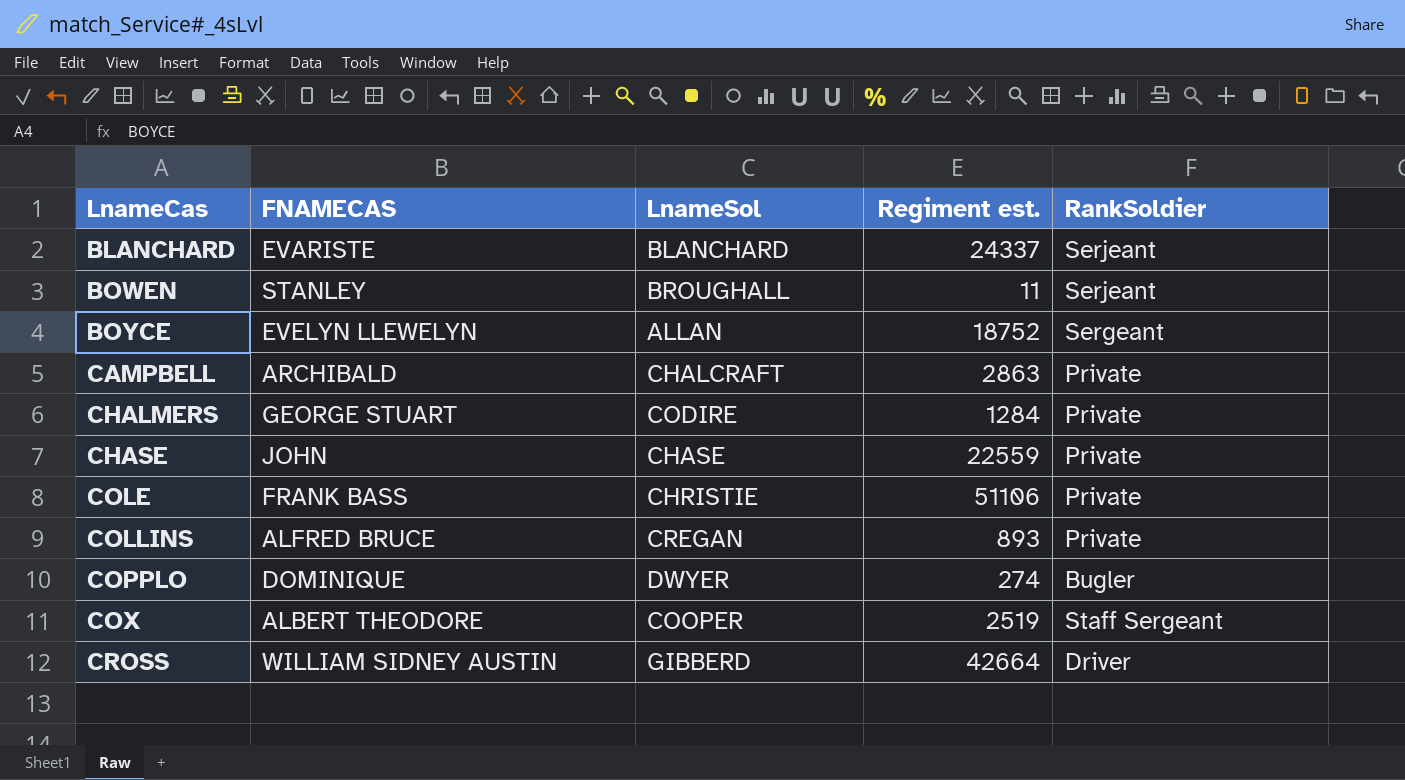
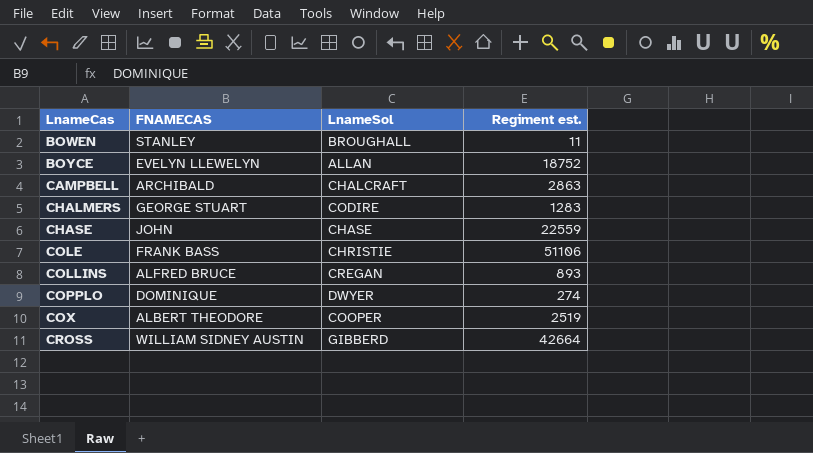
column RankSoldier | position: 5 -> none
row BLANCHARD: EVARISTE | BLANCHARD | 24337 | Serjeant -> none
CHALMERS | Regiment est.: 1284 -> 1283

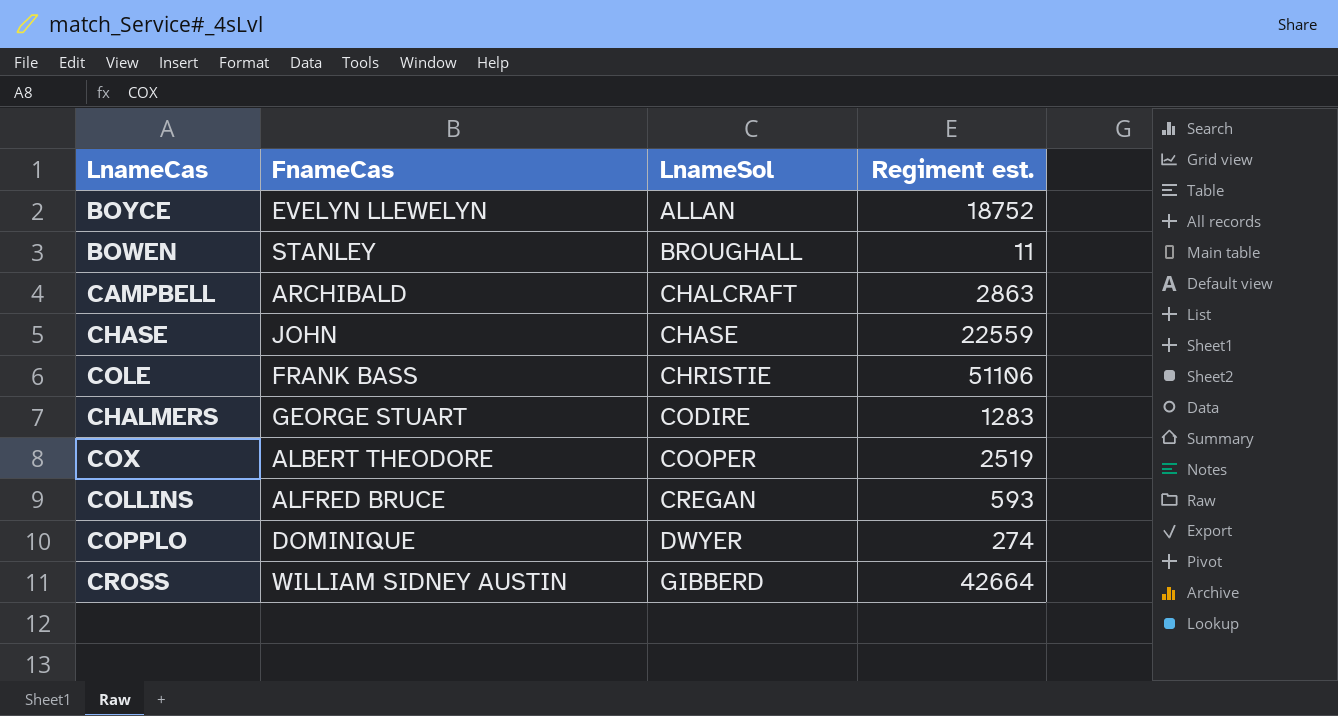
row order: LnameCas ascending -> LnameSol ascending
column name: FNAMECAS -> FnameCas
COLLINS | Regiment est.: 893 -> 593

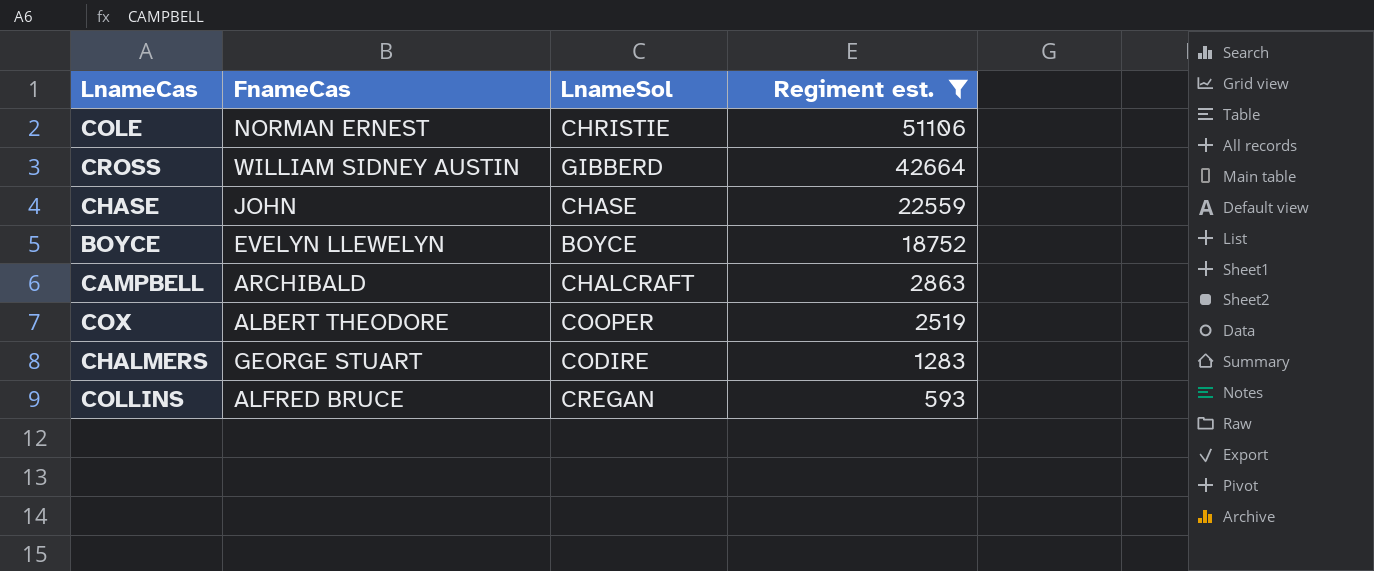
filter: none -> Regiment est. >= 593
row order: LnameSol ascending -> Regiment est. descending
COLE | FnameCas: FRANK BASS -> NORMAN ERNEST
BOYCE | LnameSol: ALLAN -> BOYCE

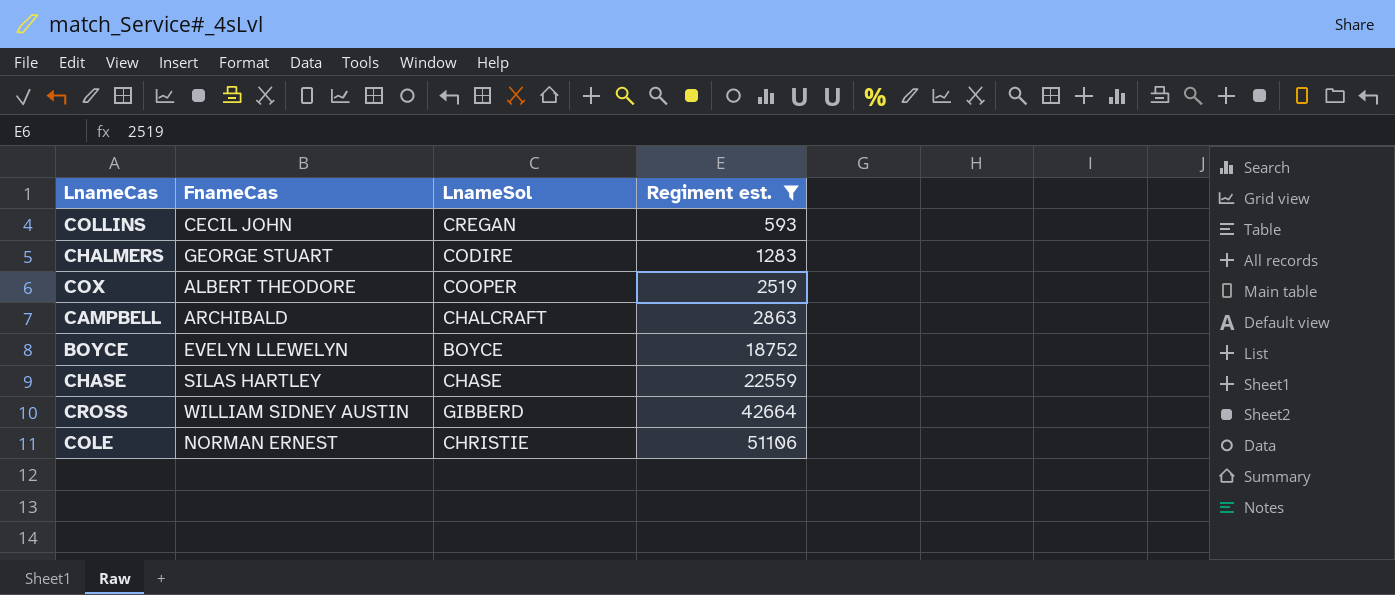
row order: Regiment est. descending -> Regiment est. ascending
COLLINS | FnameCas: ALFRED BRUCE -> CECIL JOHN
CHASE | FnameCas: JOHN -> SILAS HARTLEY

